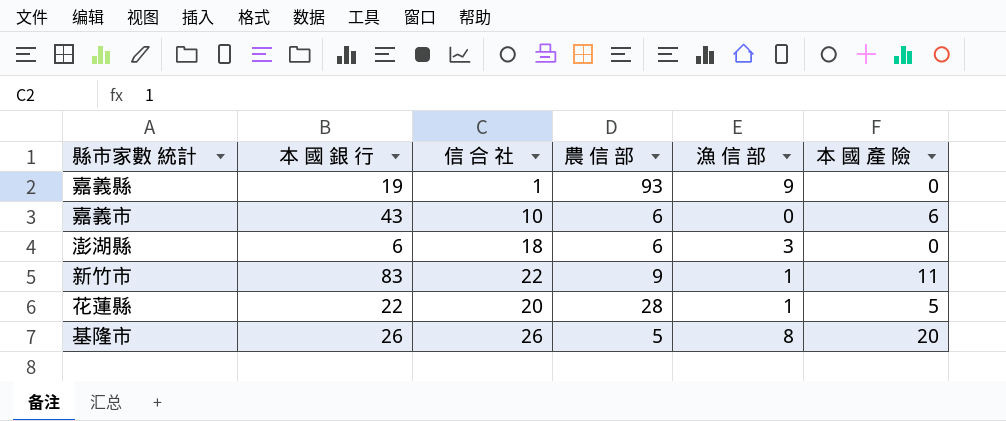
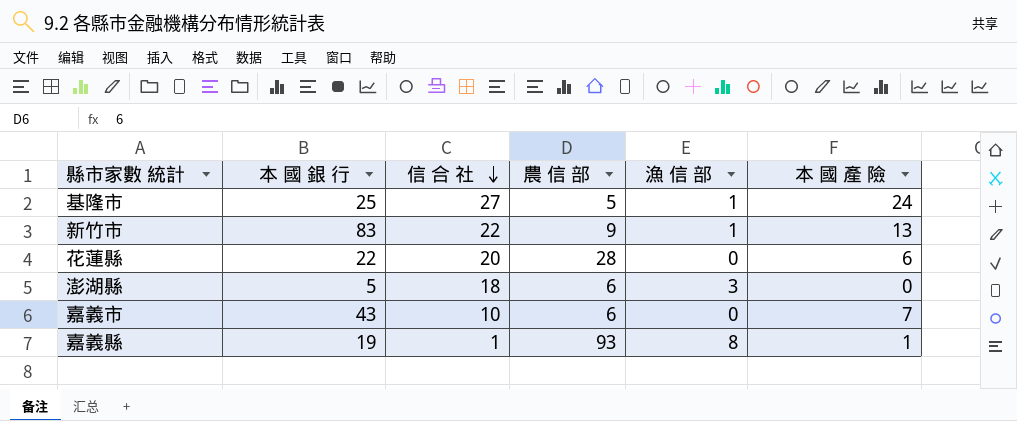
row order: none -> 信 合 社 descending
基隆市 | 本 國 銀 行: 26 -> 25
基隆市 | 信 合 社: 26 -> 27
基隆市 | 漁 信 部: 8 -> 1
基隆市 | 本 國 產 險: 20 -> 24
新竹市 | 本 國 產 險: 11 -> 13
花蓮縣 | 漁 信 部: 1 -> 0
花蓮縣 | 本 國 產 險: 5 -> 6
澎湖縣 | 本 國 銀 行: 6 -> 5
嘉義市 | 本 國 產 險: 6 -> 7
嘉義縣 | 漁 信 部: 9 -> 8
嘉義縣 | 本 國 產 險: 0 -> 1

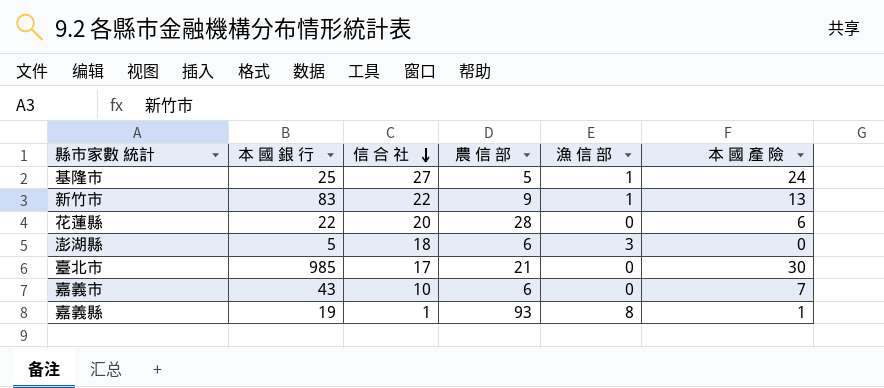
row 臺北市: none -> 985 | 17 | 21 | 0 | 30

